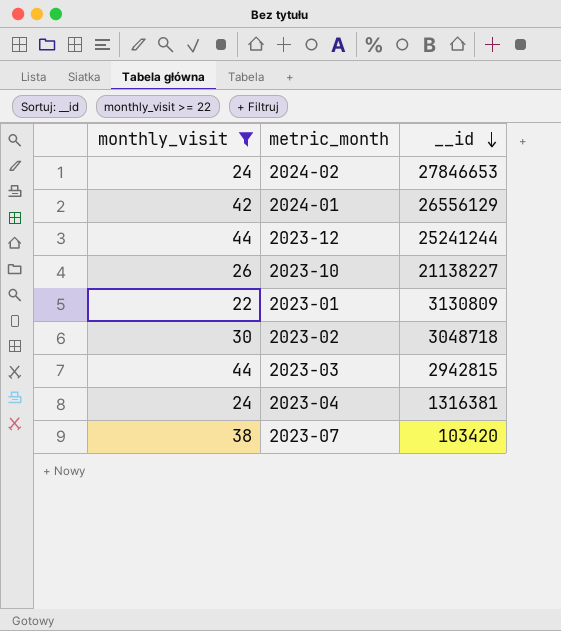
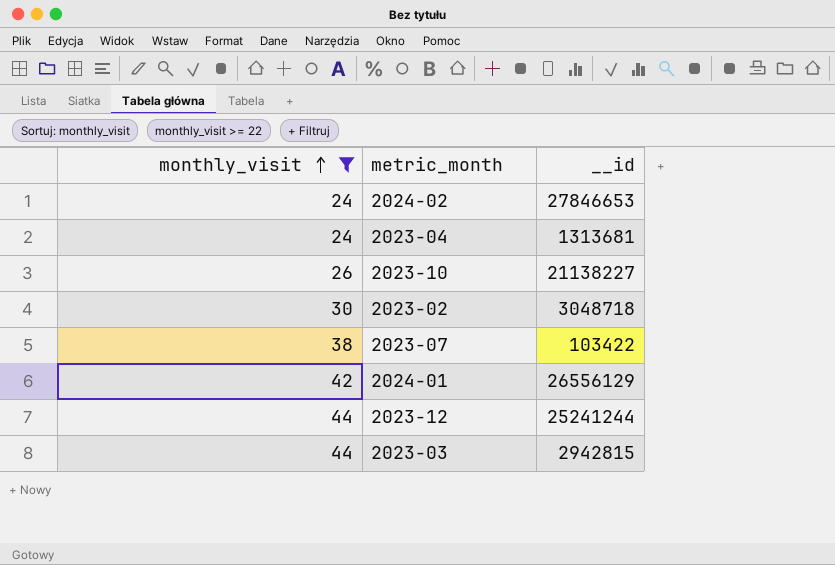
row order: __id descending -> monthly_visit ascending
row 2023-01: 22 | 3130809 -> none
2023-04 | __id: 1316381 -> 1313681
2023-07 | __id: 103420 -> 103422

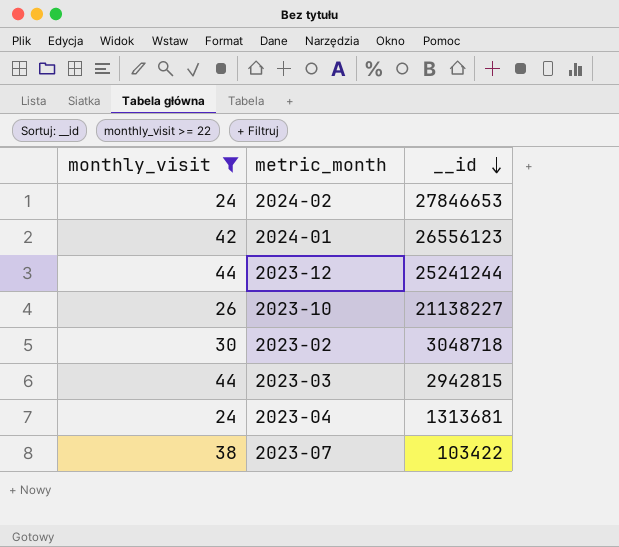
row order: monthly_visit ascending -> __id descending
2024-01 | __id: 26556129 -> 26556123

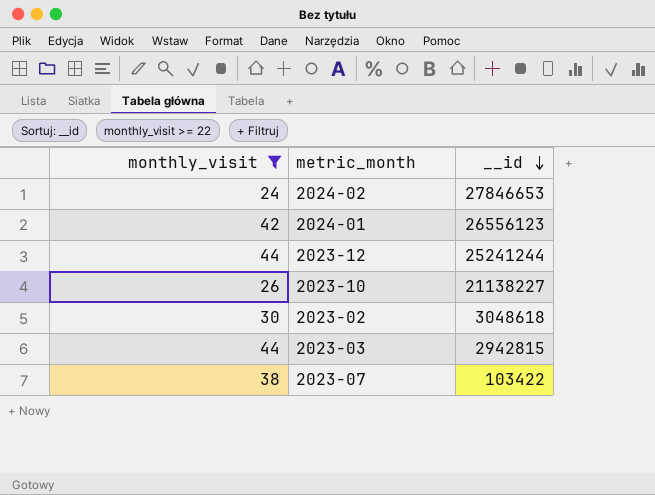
row 2023-04: 24 | 1313681 -> none
2023-02 | __id: 3048718 -> 3048618

